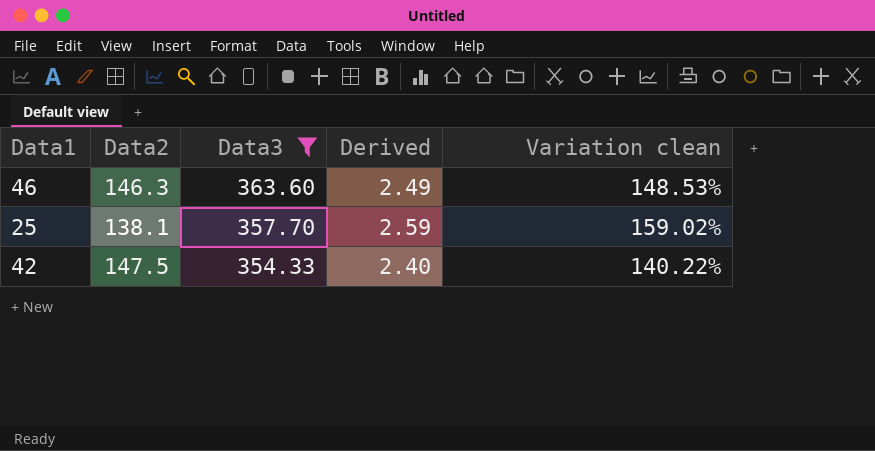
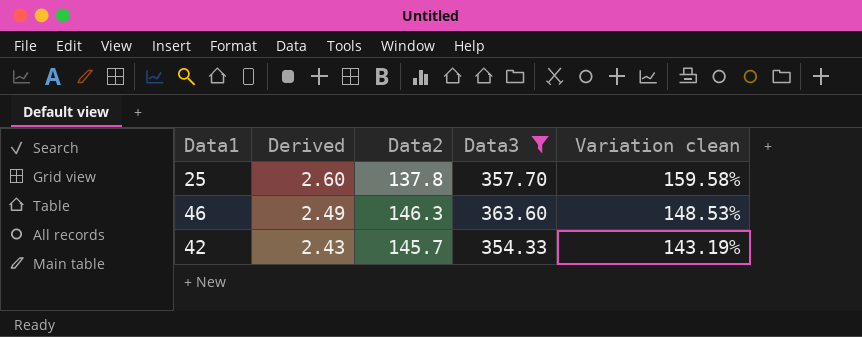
row order: Data3 descending -> Derived descending
column Derived | position: 4 -> 2
25 | Derived: 2.59 -> 2.60
25 | Data2: 138.1 -> 137.8
25 | Variation clean: 159.02% -> 159.58%
42 | Derived: 2.40 -> 2.43
42 | Data2: 147.5 -> 145.7
42 | Variation clean: 140.22% -> 143.19%

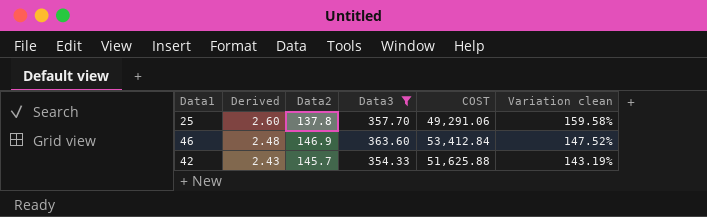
column COST | formula: none -> [Data2] * [Data3]
46 | Derived: 2.49 -> 2.48
46 | Data2: 146.3 -> 146.9
46 | Variation clean: 148.53% -> 147.52%

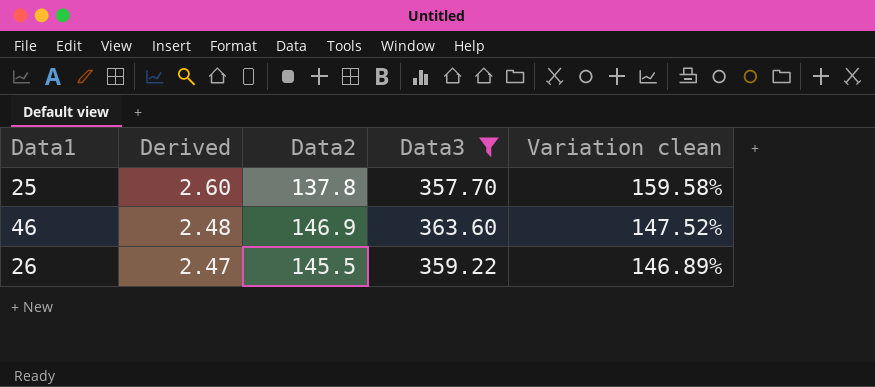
column COST | formula: [Data2] * [Data3] -> none
row 42: 2.43 | 145.7 | 354.33 | 51,625.88 | 143.19% -> none
row 26: none -> 2.47 | 145.5 | 359.22 | 146.89%

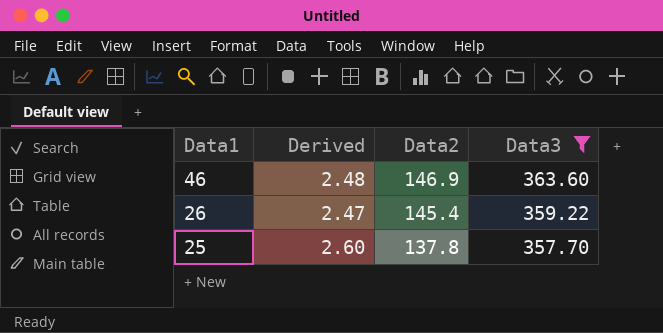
row order: Derived descending -> Data1 descending
column Variation clean | formula: ([Data3] - [Data2]) / [Data2] -> none
26 | Data2: 145.5 -> 145.4

